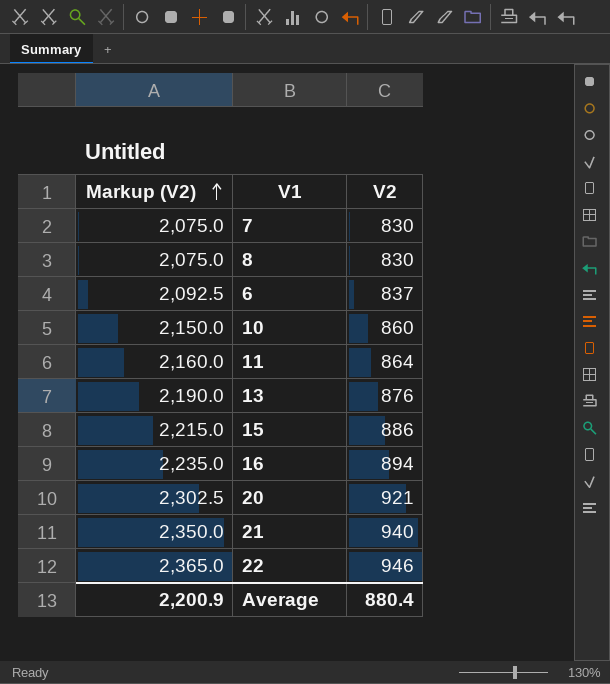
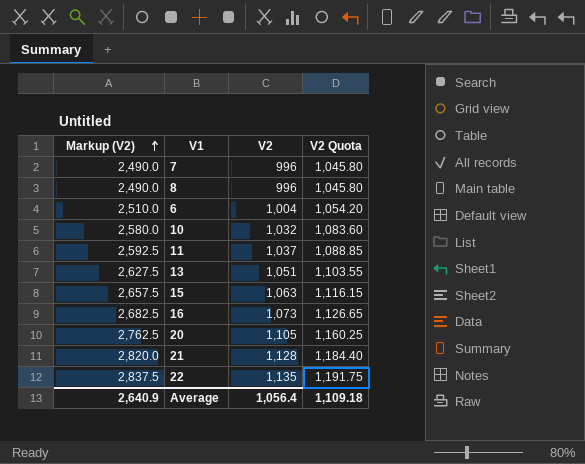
column V2 Quota | formula: none -> [V2] * 1.05
7 | Markup (V2): 2,075.0 -> 2,490.0
7 | V2: 830 -> 996
8 | Markup (V2): 2,075.0 -> 2,490.0
8 | V2: 830 -> 996
6 | Markup (V2): 2,092.5 -> 2,510.0
6 | V2: 837 -> 1,004
10 | Markup (V2): 2,150.0 -> 2,580.0
10 | V2: 860 -> 1,032
11 | Markup (V2): 2,160.0 -> 2,592.5
11 | V2: 864 -> 1,037
13 | Markup (V2): 2,190.0 -> 2,627.5
13 | V2: 876 -> 1,051
15 | Markup (V2): 2,215.0 -> 2,657.5
15 | V2: 886 -> 1,063
16 | Markup (V2): 2,235.0 -> 2,682.5
16 | V2: 894 -> 1,073
20 | Markup (V2): 2,302.5 -> 2,762.5
20 | V2: 921 -> 1,105
21 | Markup (V2): 2,350.0 -> 2,820.0
21 | V2: 940 -> 1,128
22 | Markup (V2): 2,365.0 -> 2,837.5
22 | V2: 946 -> 1,135
Average | Markup (V2): 2,200.9 -> 2,640.9
Average | V2: 880.4 -> 1,056.4

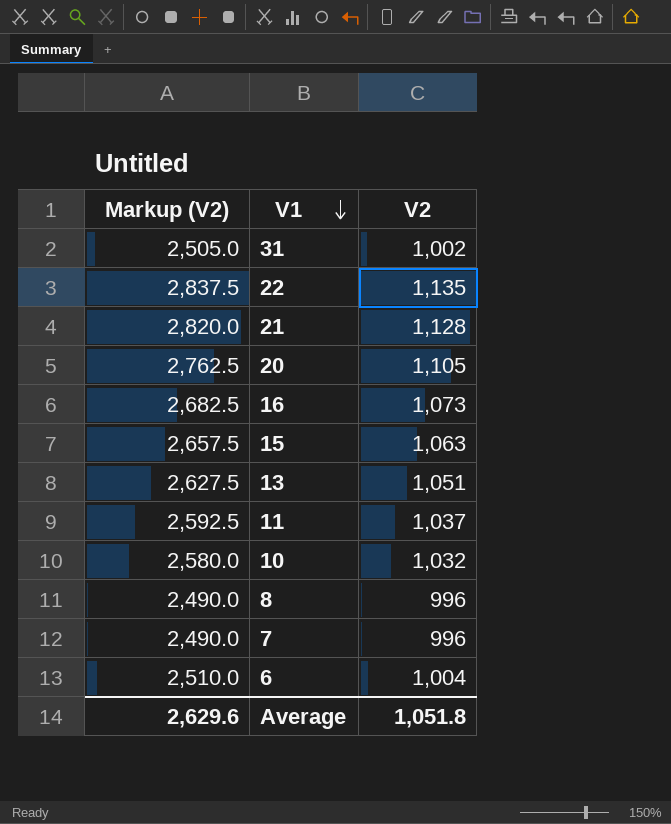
row order: Markup (V2) ascending -> V1 descending
column V2 Quota | formula: [V2] * 1.05 -> none
row 31: none -> 2,505.0 | 1,002
Average | Markup (V2): 2,640.9 -> 2,629.6
Average | V2: 1,056.4 -> 1,051.8

